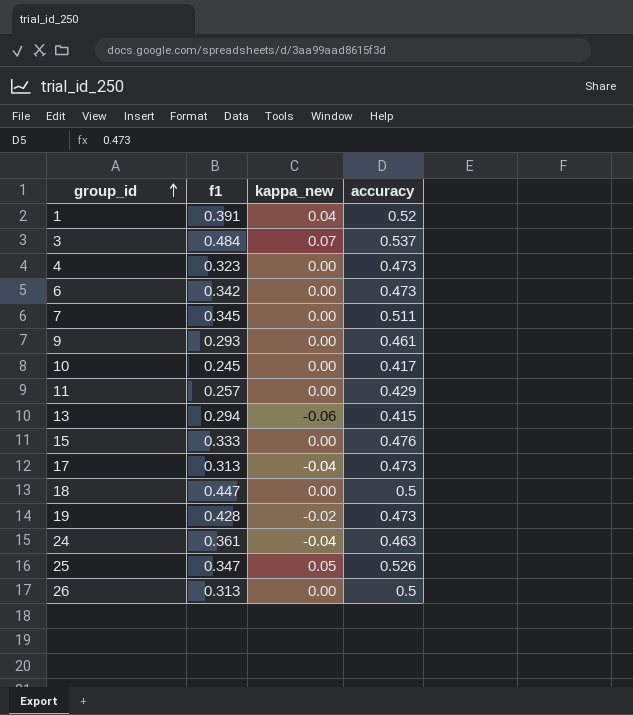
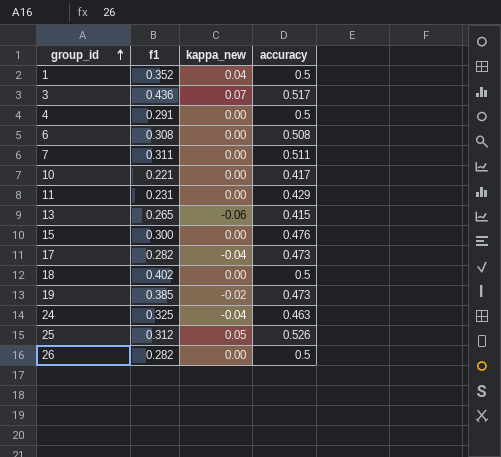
row 9: 0.293 | 0.00 | 0.461 -> none
1 | f1: 0.391 -> 0.352
1 | accuracy: 0.52 -> 0.5
3 | f1: 0.484 -> 0.436
3 | accuracy: 0.537 -> 0.517
4 | f1: 0.323 -> 0.291
4 | accuracy: 0.473 -> 0.5
6 | f1: 0.342 -> 0.308
6 | accuracy: 0.473 -> 0.508
7 | f1: 0.345 -> 0.311
10 | f1: 0.245 -> 0.221
11 | f1: 0.257 -> 0.231
13 | f1: 0.294 -> 0.265
15 | f1: 0.333 -> 0.300
17 | f1: 0.313 -> 0.282
18 | f1: 0.447 -> 0.402
19 | f1: 0.428 -> 0.385
24 | f1: 0.361 -> 0.325
25 | f1: 0.347 -> 0.312
26 | f1: 0.313 -> 0.282

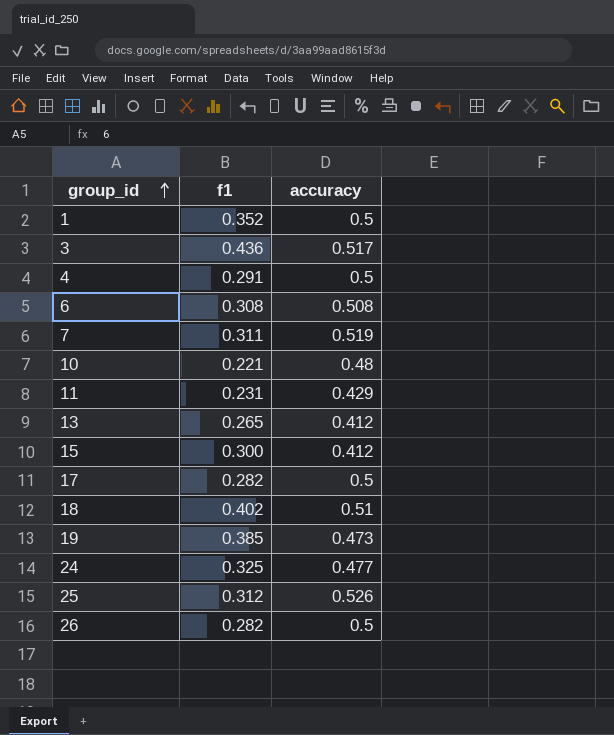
column kappa_new | position: 3 -> none
7 | accuracy: 0.511 -> 0.519
10 | accuracy: 0.417 -> 0.48
13 | accuracy: 0.415 -> 0.412
15 | accuracy: 0.476 -> 0.412
17 | accuracy: 0.473 -> 0.5
18 | accuracy: 0.5 -> 0.51
24 | accuracy: 0.463 -> 0.477

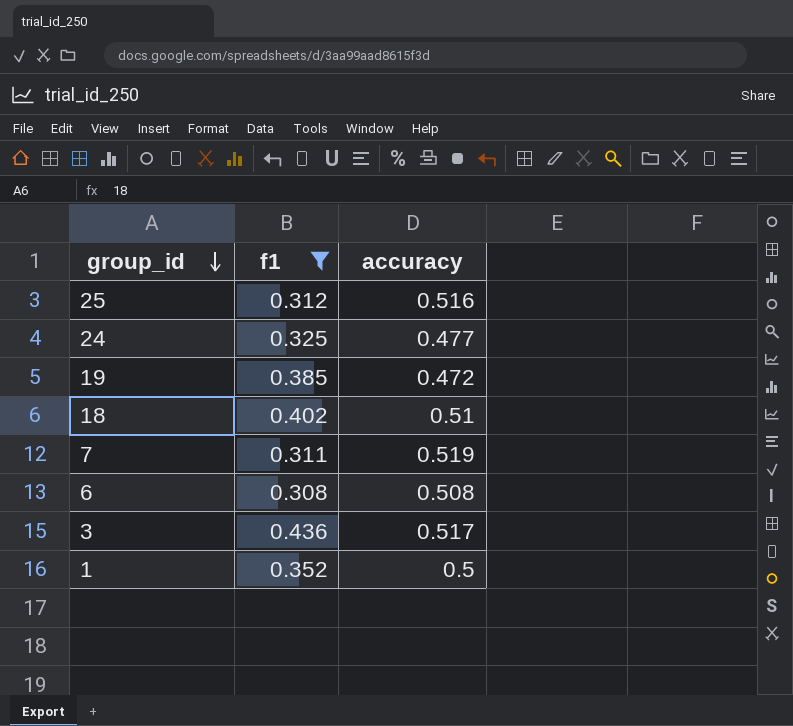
filter: none -> f1 >= 0.308
row order: group_id ascending -> group_id descending
25 | accuracy: 0.526 -> 0.516
19 | accuracy: 0.473 -> 0.472

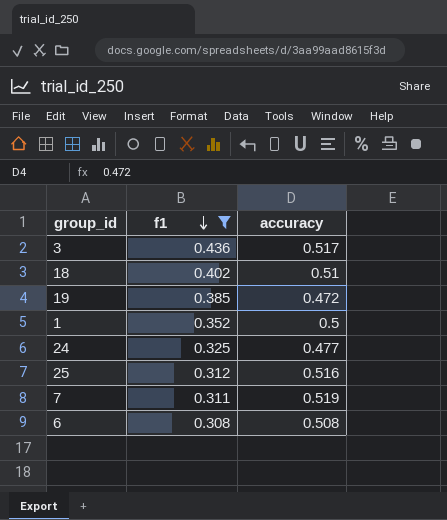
row order: group_id descending -> f1 descending

